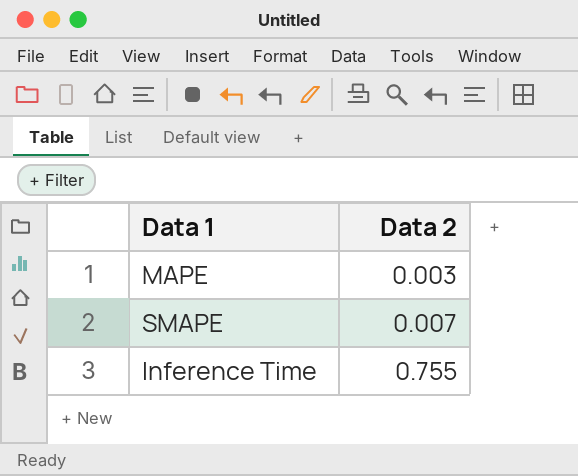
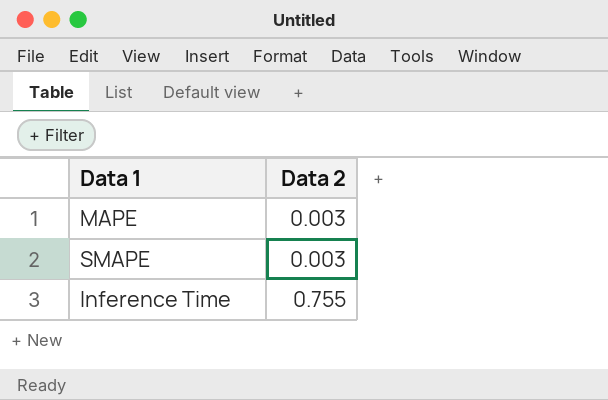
SMAPE | Data 2: 0.007 -> 0.003

